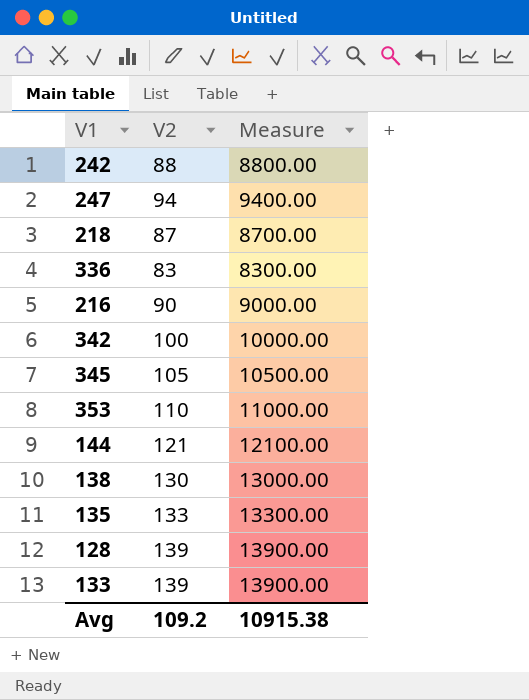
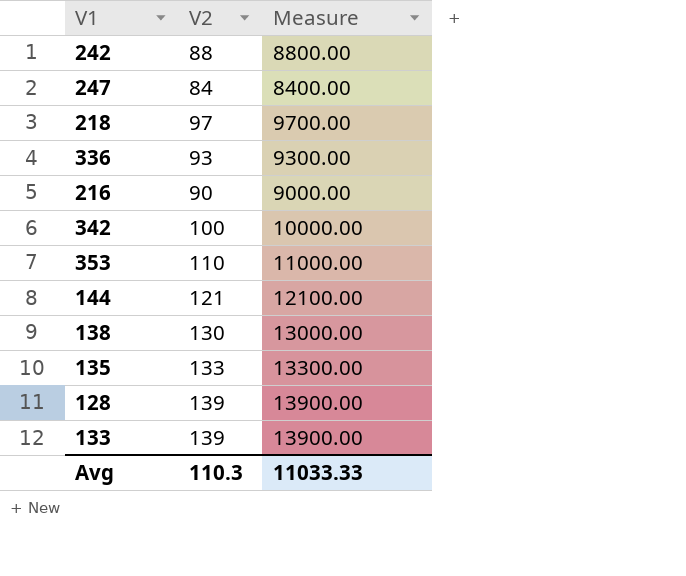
row 345: 105 | 10500.00 -> none
247 | V2: 94 -> 84
247 | Measure: 9400.00 -> 8400.00
218 | V2: 87 -> 97
218 | Measure: 8700.00 -> 9700.00
336 | V2: 83 -> 93
336 | Measure: 8300.00 -> 9300.00
Avg | V2: 109.2 -> 110.3
Avg | Measure: 10915.38 -> 11033.33

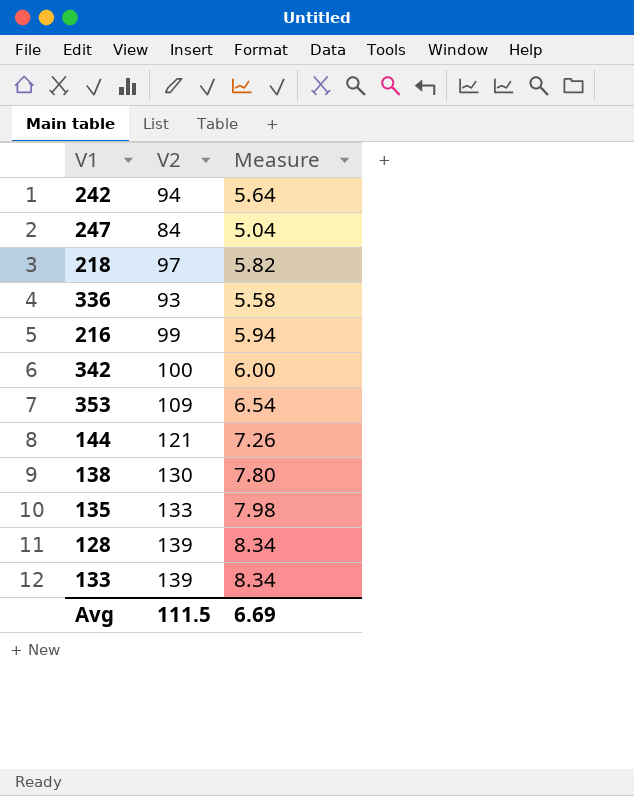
column Measure | formula: [V2] * 100 -> [V2] * 0.06
242 | V2: 88 -> 94
216 | V2: 90 -> 99
353 | V2: 110 -> 109
Avg | V2: 110.3 -> 111.5
Avg | Measure: 11033.33 -> 6.69

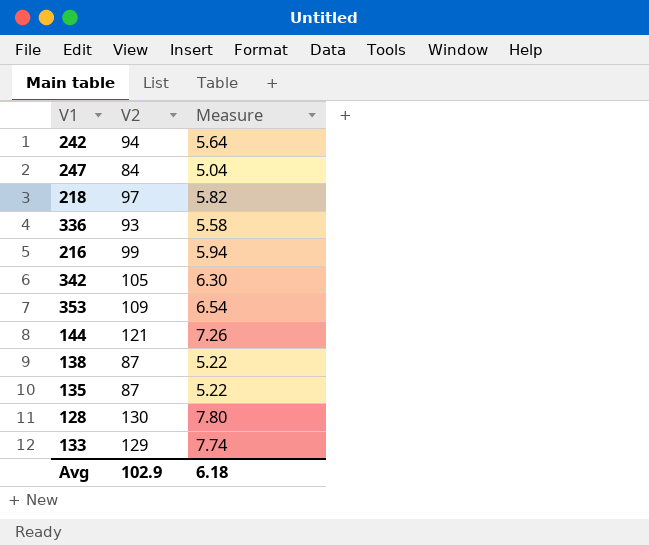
342 | V2: 100 -> 105
342 | Measure: 6.00 -> 6.30
138 | V2: 130 -> 87
138 | Measure: 7.80 -> 5.22
135 | V2: 133 -> 87
135 | Measure: 7.98 -> 5.22
128 | V2: 139 -> 130
128 | Measure: 8.34 -> 7.80
133 | V2: 139 -> 129
133 | Measure: 8.34 -> 7.74
Avg | V2: 111.5 -> 102.9
Avg | Measure: 6.69 -> 6.18

